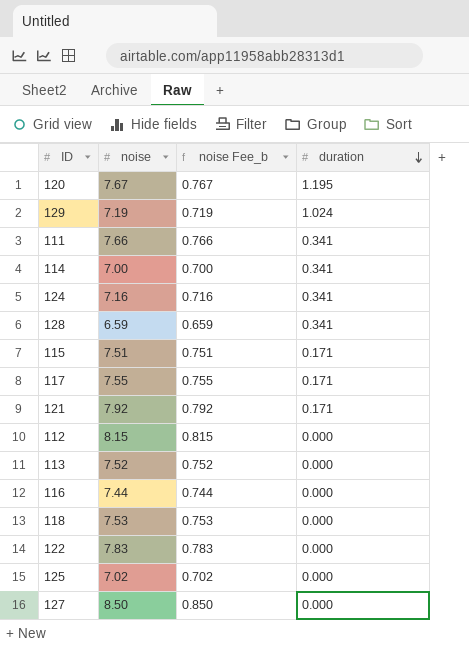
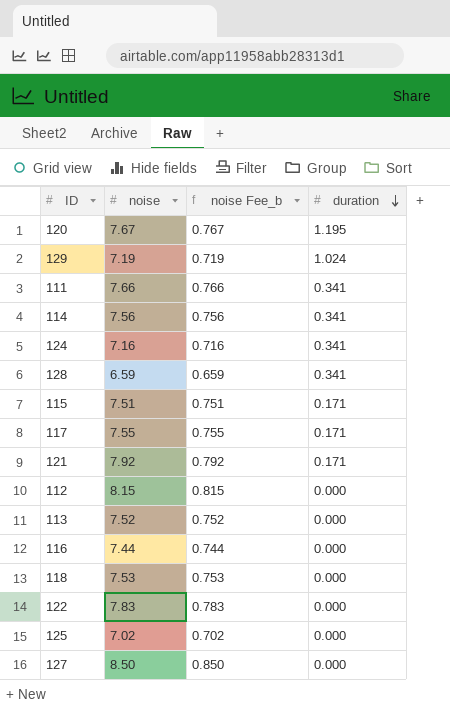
114 | noise: 7.00 -> 7.56
114 | noise Fee_b: 0.700 -> 0.756

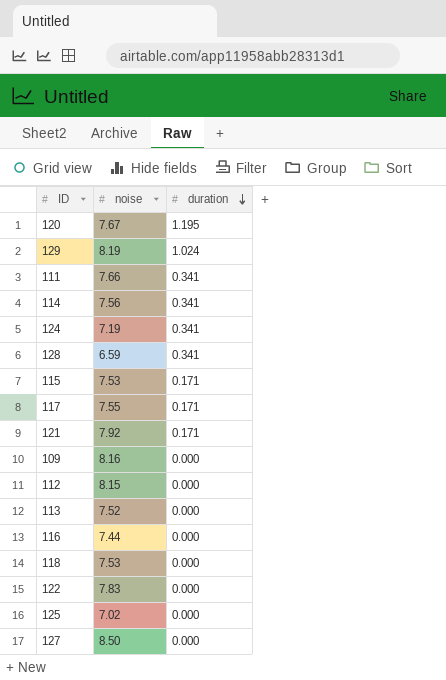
column noise Fee_b | formula: [noise] * 0.1 -> none
129 | noise: 7.19 -> 8.19
124 | noise: 7.16 -> 7.19
115 | noise: 7.51 -> 7.53
row 109: none -> 8.16 | 0.000

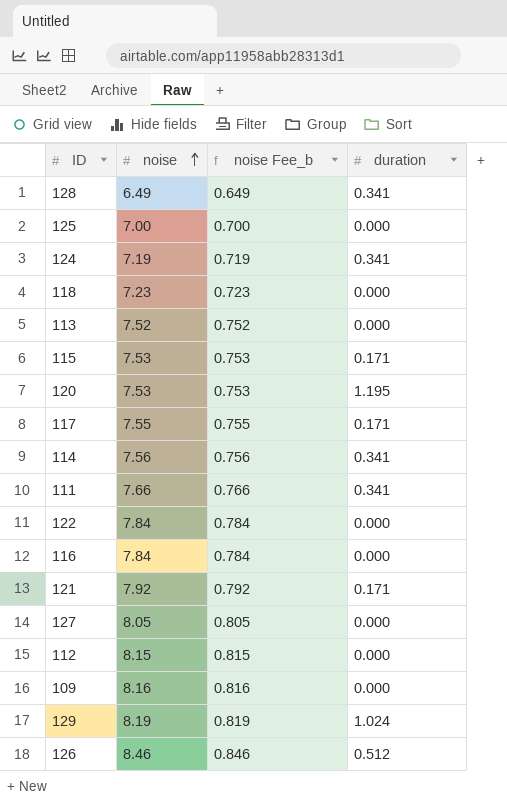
row order: duration descending -> noise ascending
column noise Fee_b | formula: none -> [noise] * 0.1
128 | noise: 6.59 -> 6.49
125 | noise: 7.02 -> 7.00
118 | noise: 7.53 -> 7.23
120 | noise: 7.67 -> 7.53
122 | noise: 7.83 -> 7.84
116 | noise: 7.44 -> 7.84
127 | noise: 8.50 -> 8.05
row 126: none -> 8.46 | 0.846 | 0.512

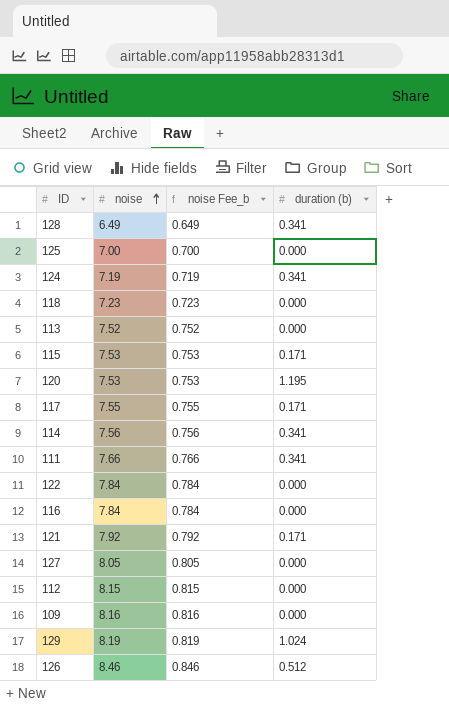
column name: duration -> duration (b)

